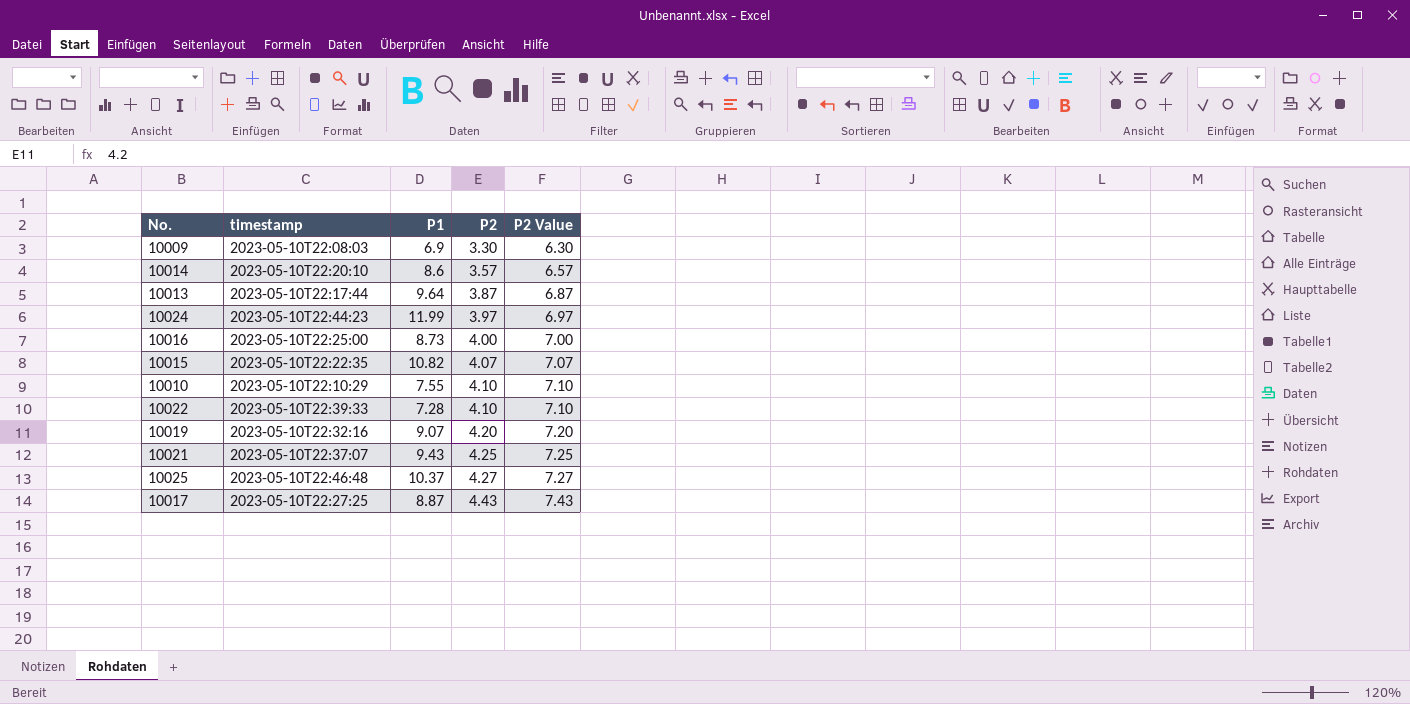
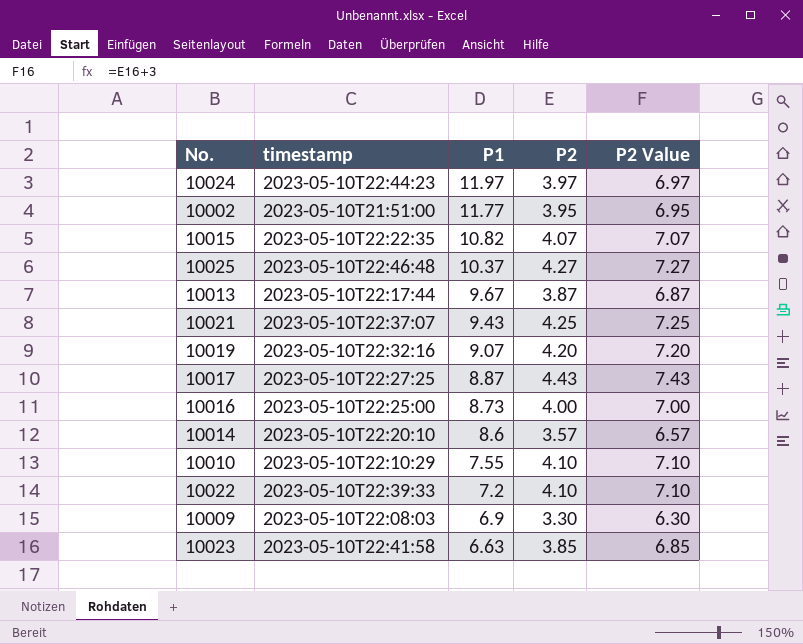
row order: P2 ascending -> P1 descending
10024 | P1: 11.99 -> 11.97
row 10002: none -> 2023-05-10T21:51:00 | 11.77 | 3.95 | 6.95
10013 | P1: 9.64 -> 9.67
10022 | P1: 7.28 -> 7.2
row 10023: none -> 2023-05-10T22:41:58 | 6.63 | 3.85 | 6.85

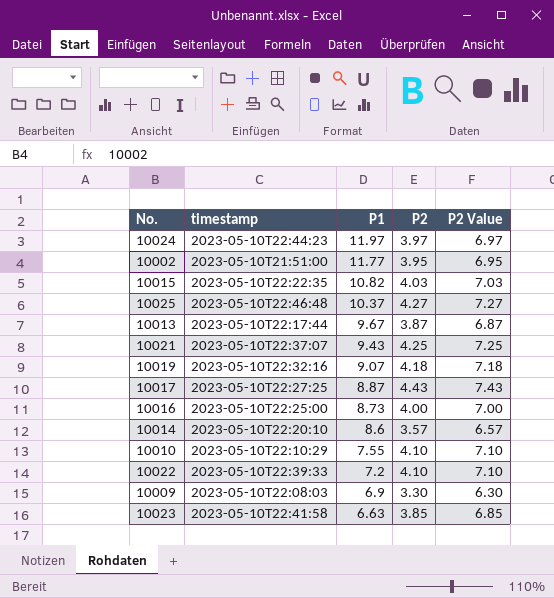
10015 | P2: 4.07 -> 4.03
10015 | P2 Value: 7.07 -> 7.03
10019 | P2: 4.20 -> 4.18
10019 | P2 Value: 7.20 -> 7.18

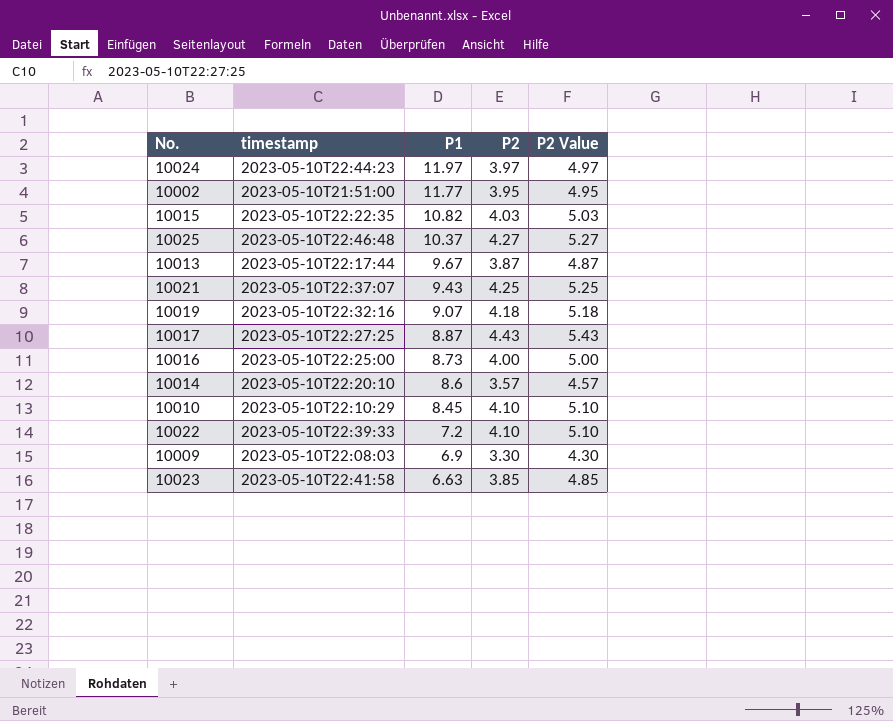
column P2 Value | formula: [P2] + 3 -> [P2] + 1
10010 | P1: 7.55 -> 8.45

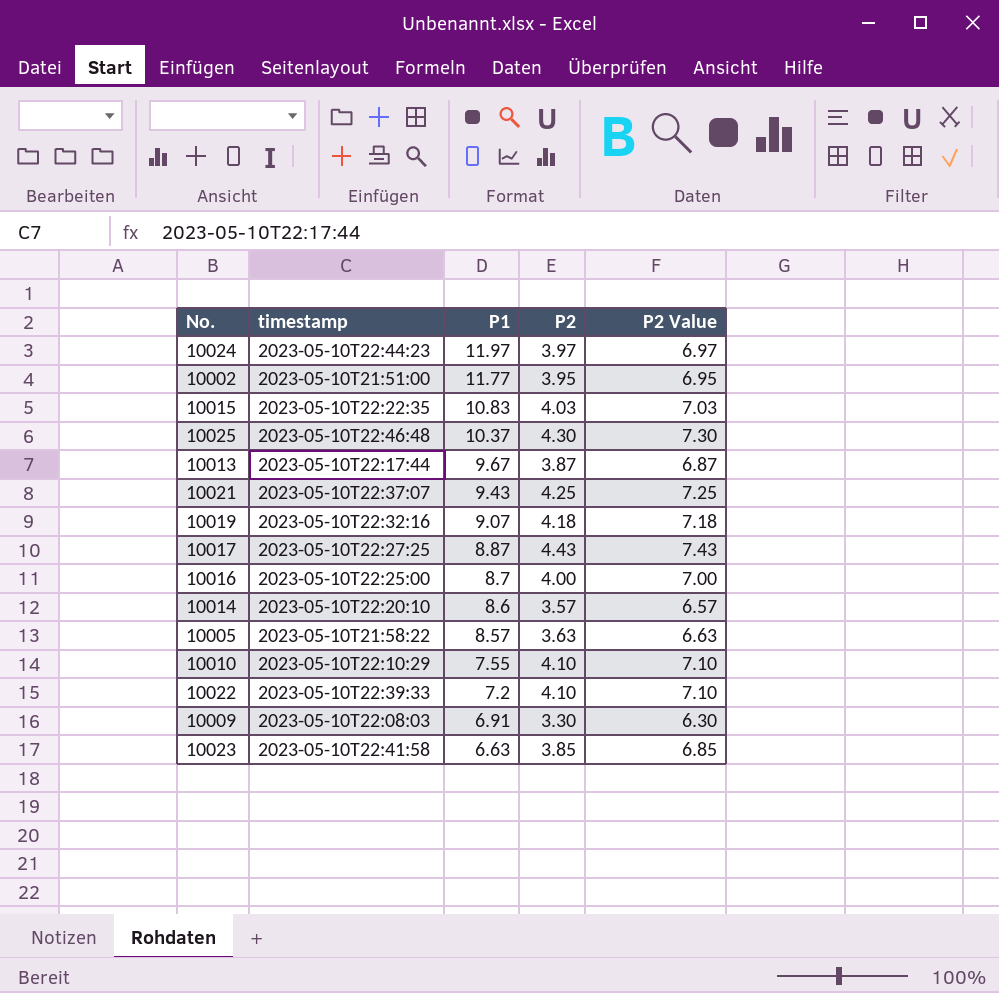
column P2 Value | formula: [P2] + 1 -> [P2] + 3
10015 | P1: 10.82 -> 10.83
10025 | P2: 4.27 -> 4.30
10016 | P1: 8.73 -> 8.7
row 10005: none -> 2023-05-10T21:58:22 | 8.57 | 3.63 | 6.63
10010 | P1: 8.45 -> 7.55
10009 | P1: 6.9 -> 6.91

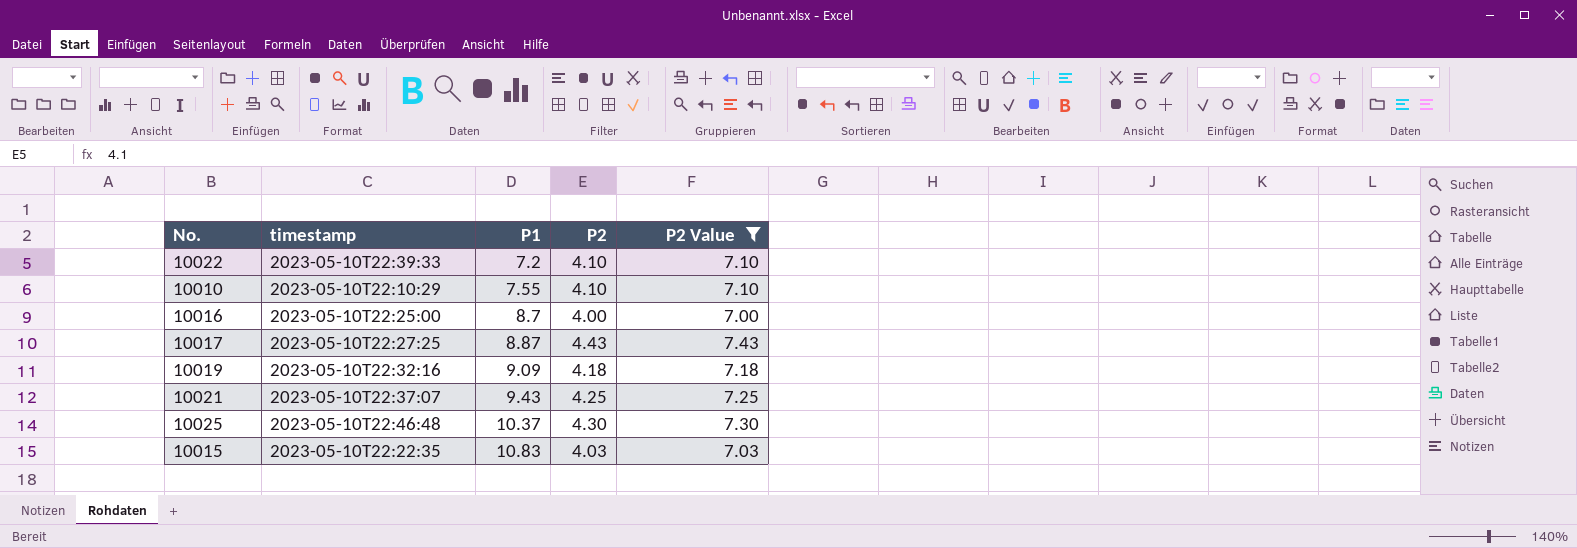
filter: none -> P2 Value >= 7.00
row order: P1 descending -> P1 ascending
10019 | P1: 9.07 -> 9.09

